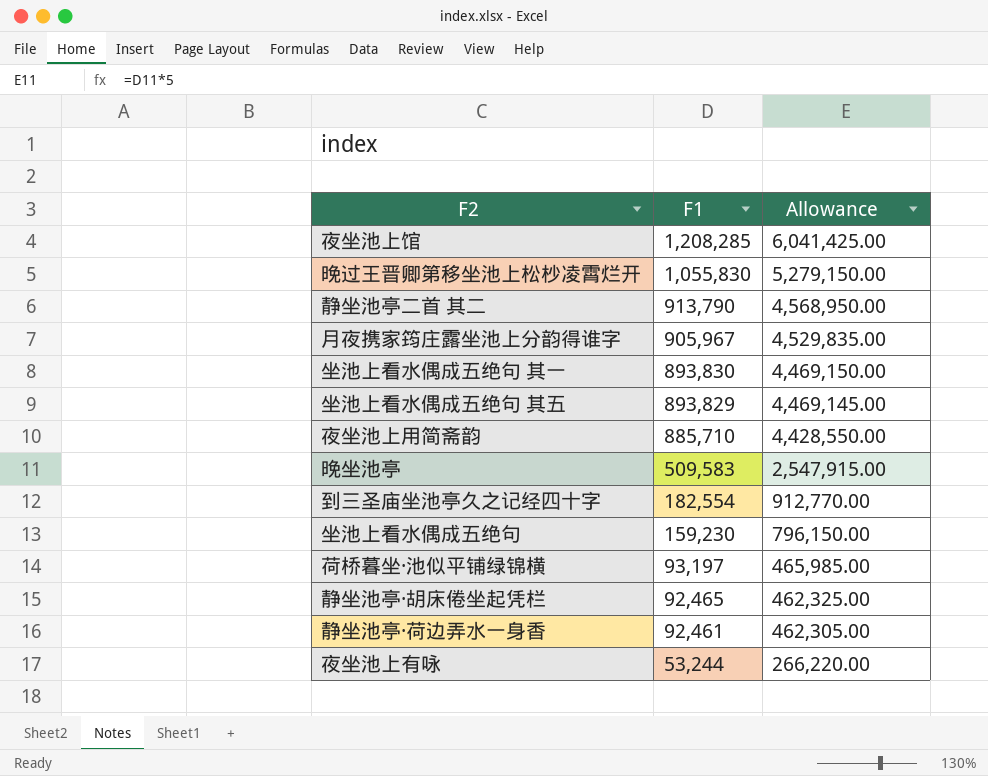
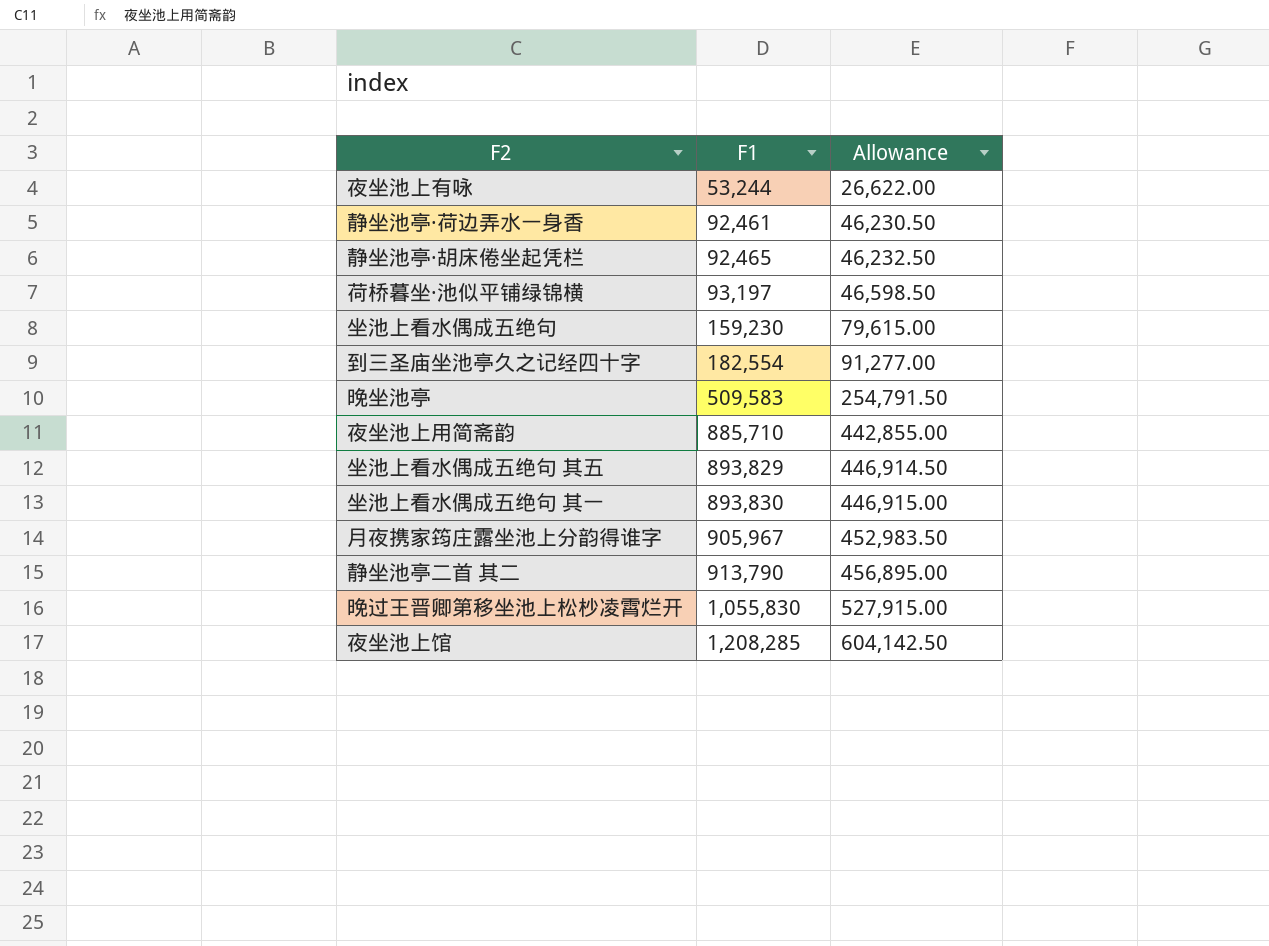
row order: F1 descending -> F1 ascending
column Allowance | formula: [F1] * 5 -> [F1] * 0.5

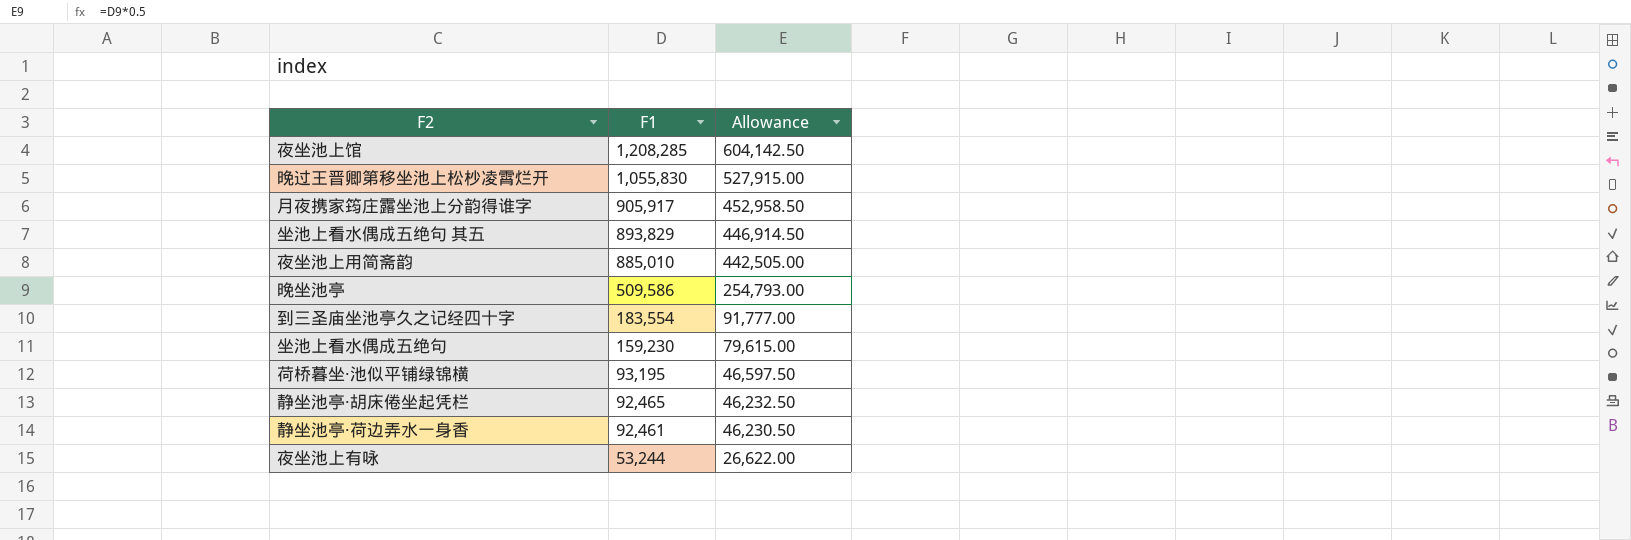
row order: F1 ascending -> F1 descending
row 坐池上看水偶成五绝句 其一: 893,830 | 446,915.00 -> none
row 静坐池亭二首 其二: 913,790 | 456,895.00 -> none
月夜携家筠庄露坐池上分韵得谁字 | F1: 905,967 -> 905,917
月夜携家筠庄露坐池上分韵得谁字 | Allowance: 452,983.50 -> 452,958.50
夜坐池上用简斋韵 | F1: 885,710 -> 885,010
夜坐池上用简斋韵 | Allowance: 442,855.00 -> 442,505.00
晚坐池亭 | F1: 509,583 -> 509,586
晚坐池亭 | Allowance: 254,791.50 -> 254,793.00
到三圣庙坐池亭久之记经四十字 | F1: 182,554 -> 183,554
到三圣庙坐池亭久之记经四十字 | Allowance: 91,277.00 -> 91,777.00
荷桥暮坐·池似平铺绿锦横 | F1: 93,197 -> 93,195
荷桥暮坐·池似平铺绿锦横 | Allowance: 46,598.50 -> 46,597.50

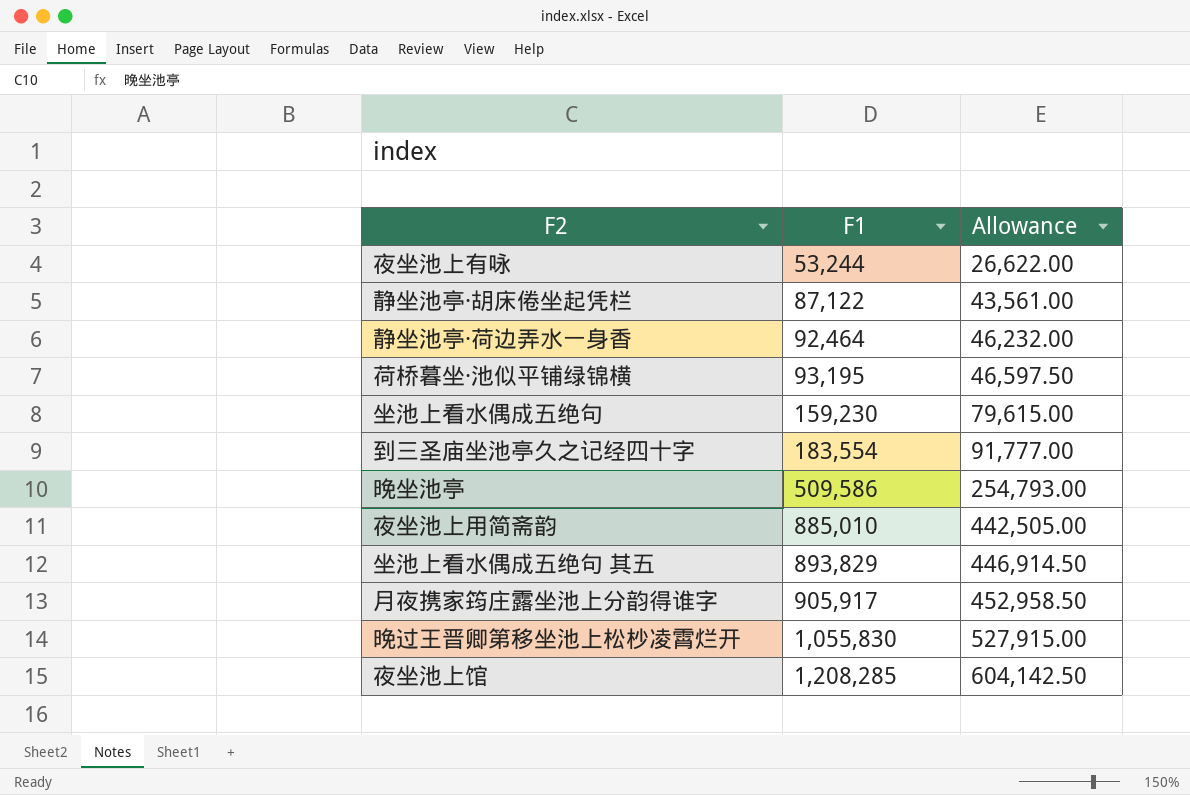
row order: F1 descending -> F1 ascending
静坐池亭·胡床倦坐起凭栏 | F1: 92,465 -> 87,122
静坐池亭·胡床倦坐起凭栏 | Allowance: 46,232.50 -> 43,561.00
静坐池亭·荷边弄水一身香 | F1: 92,461 -> 92,464
静坐池亭·荷边弄水一身香 | Allowance: 46,230.50 -> 46,232.00

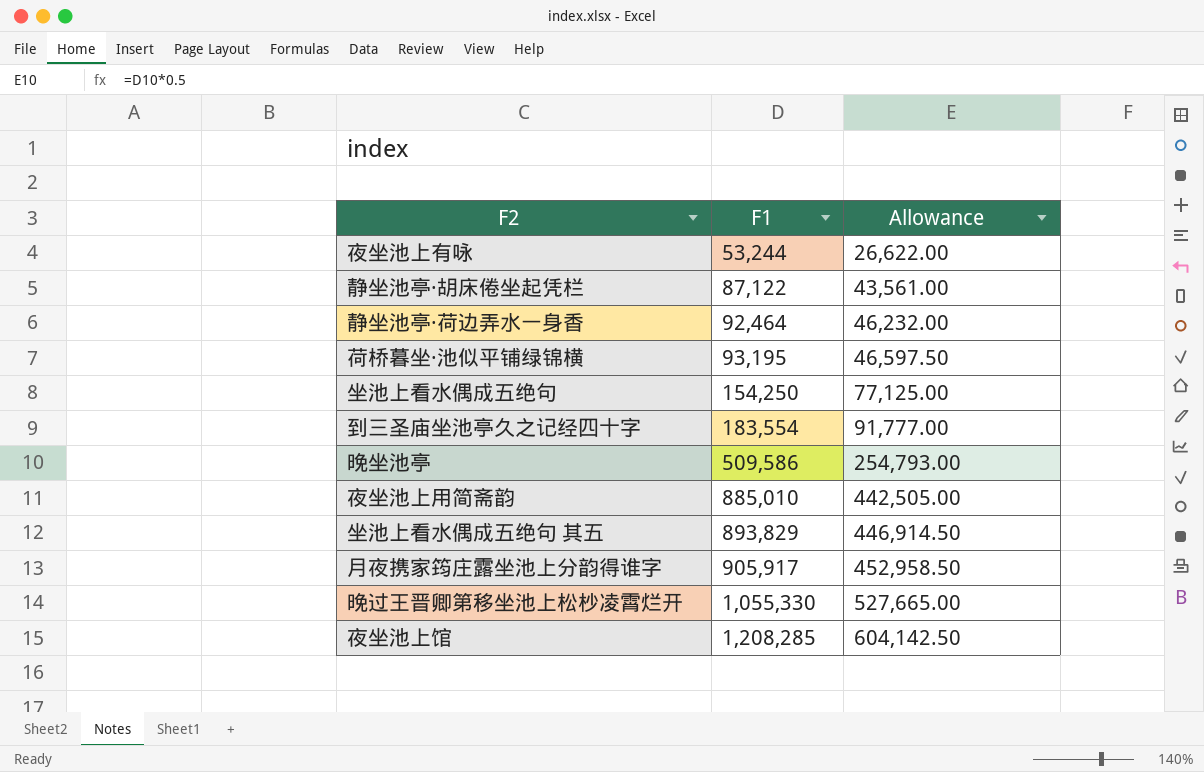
坐池上看水偶成五绝句 | F1: 159,230 -> 154,250
坐池上看水偶成五绝句 | Allowance: 79,615.00 -> 77,125.00
晚过王晋卿第移坐池上松杪凌霄烂开 | F1: 1,055,830 -> 1,055,330
晚过王晋卿第移坐池上松杪凌霄烂开 | Allowance: 527,915.00 -> 527,665.00

